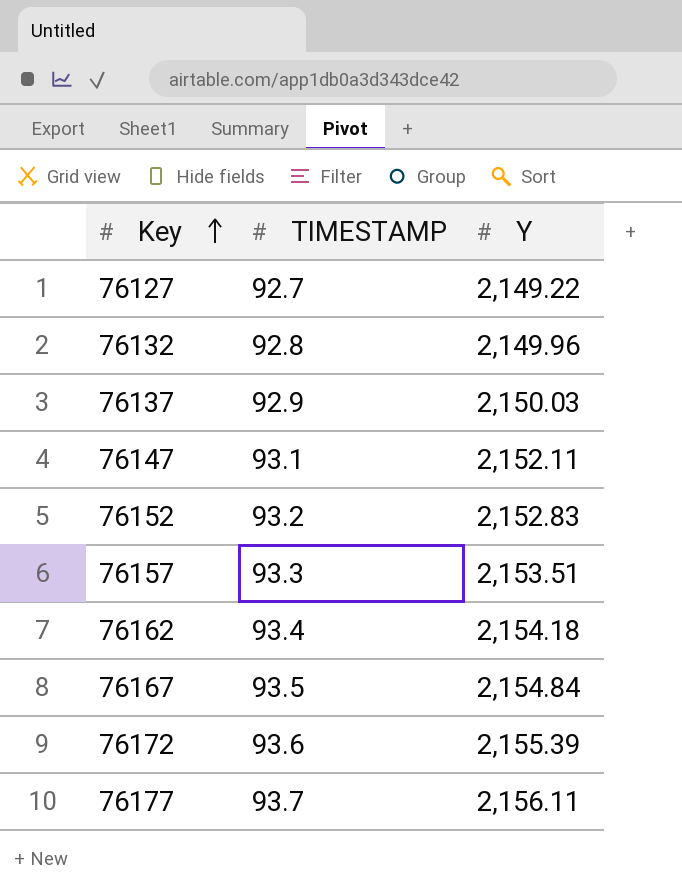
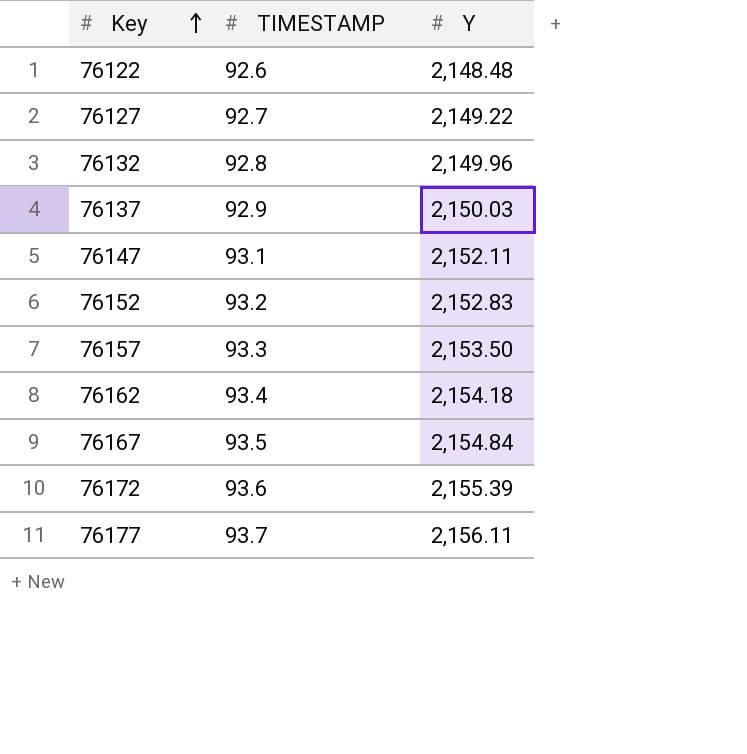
row 76122: none -> 92.6 | 2,148.48
76157 | Y: 2,153.51 -> 2,153.50

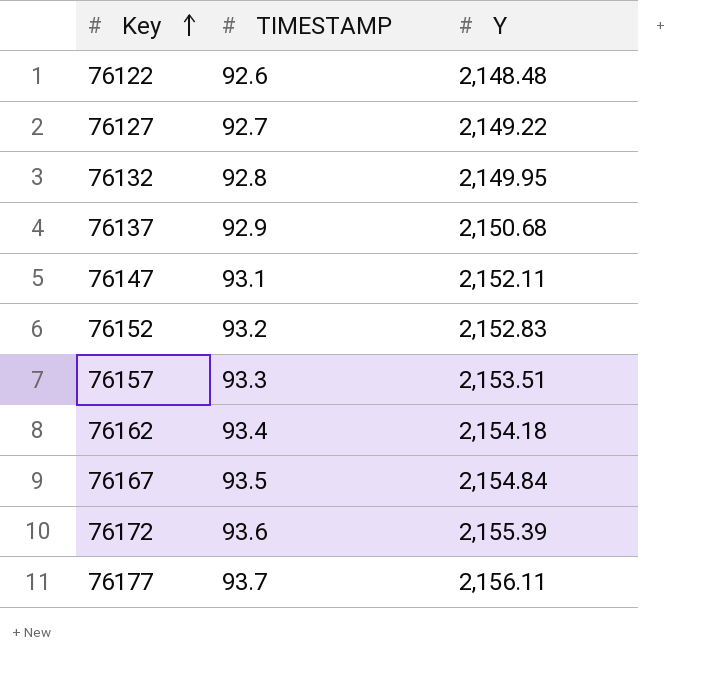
76132 | Y: 2,149.96 -> 2,149.95
76137 | Y: 2,150.03 -> 2,150.68
76157 | Y: 2,153.50 -> 2,153.51

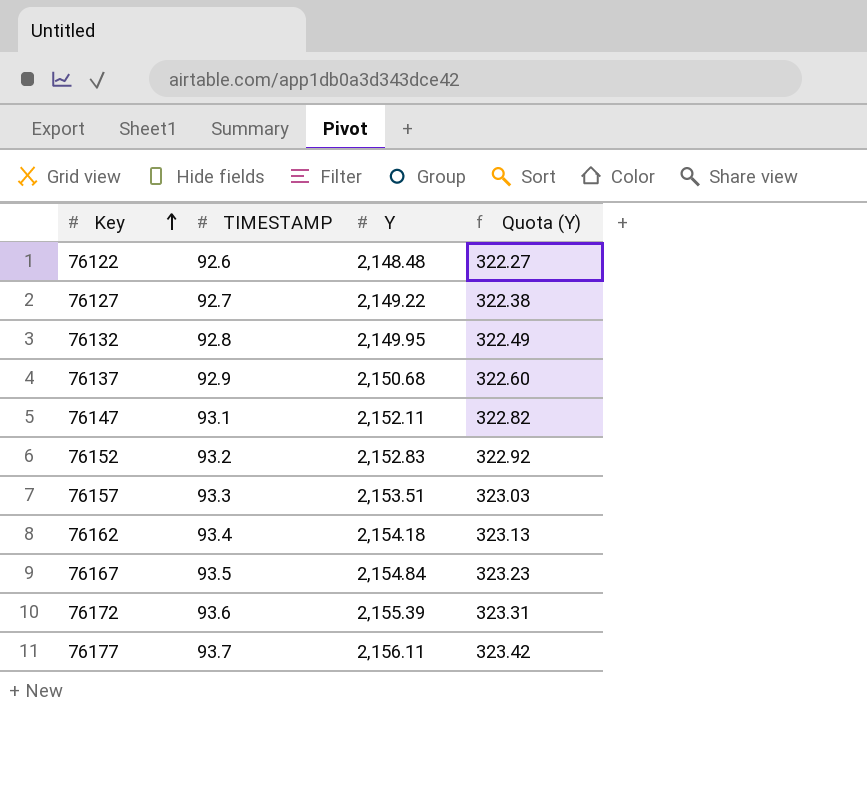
column Quota (Y) | formula: none -> [Y] * 0.15

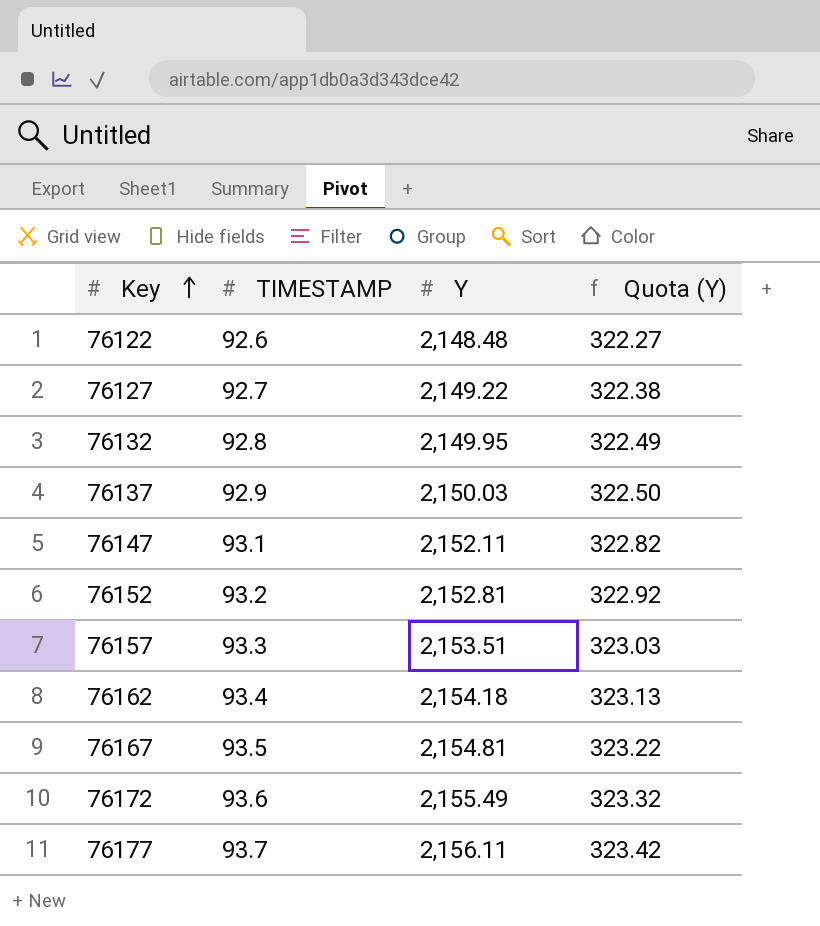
76137 | Y: 2,150.68 -> 2,150.03
76137 | Quota (Y): 322.60 -> 322.50
76152 | Y: 2,152.83 -> 2,152.81
76167 | Y: 2,154.84 -> 2,154.81
76167 | Quota (Y): 323.23 -> 323.22
76172 | Y: 2,155.39 -> 2,155.49
76172 | Quota (Y): 323.31 -> 323.32

